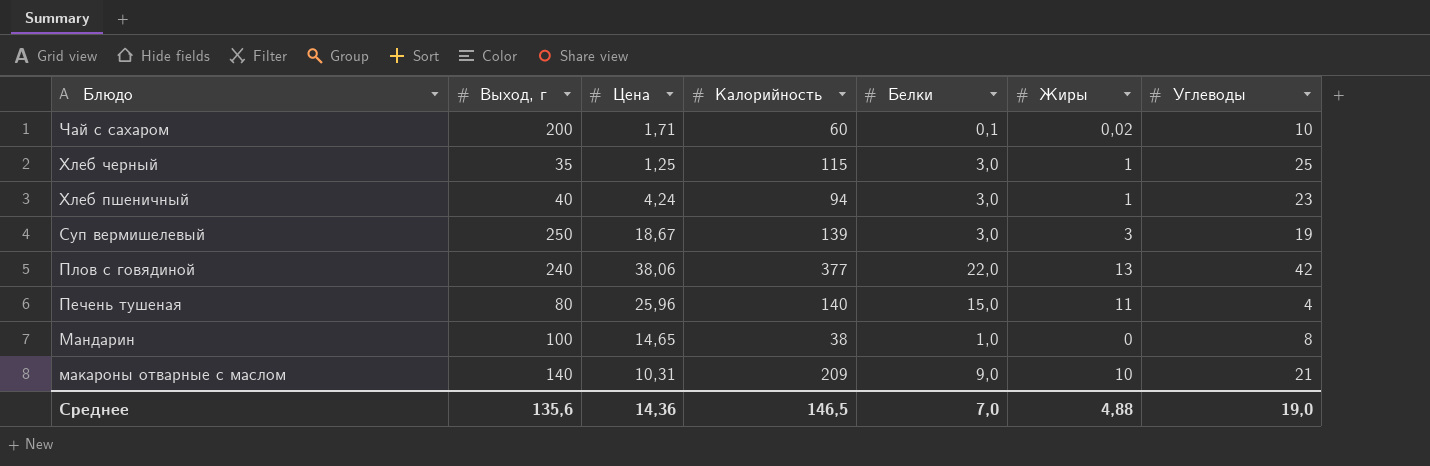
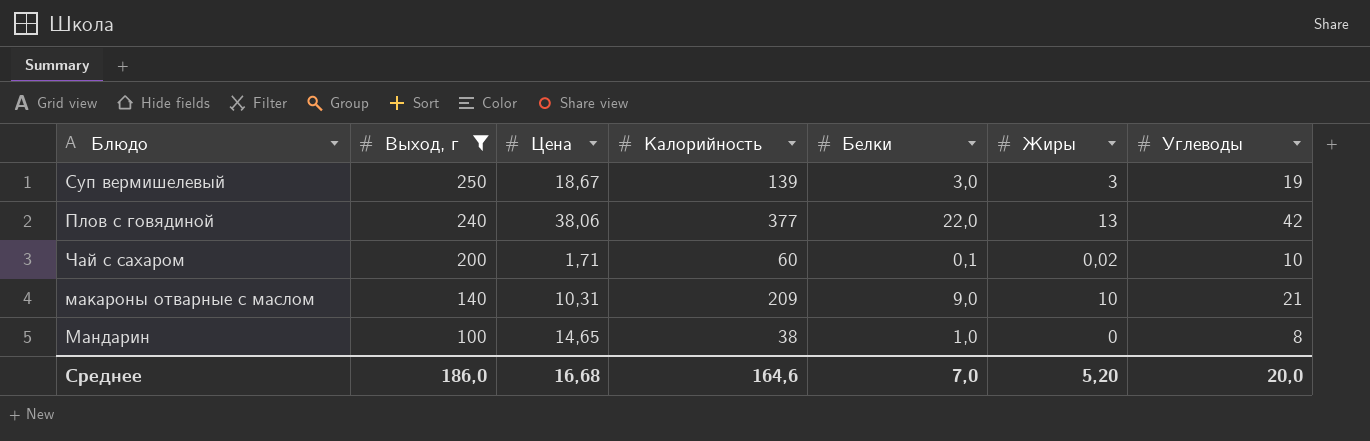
filter: none -> Выход, г >= 100
row order: Блюдо descending -> Выход, г descending
Среднее | Выход, г: 135,6 -> 186,0
Среднее | Цена: 14,36 -> 16,68
Среднее | Калорийность: 146,5 -> 164,6
Среднее | Жиры: 4,88 -> 5,20
Среднее | Углеводы: 19,0 -> 20,0

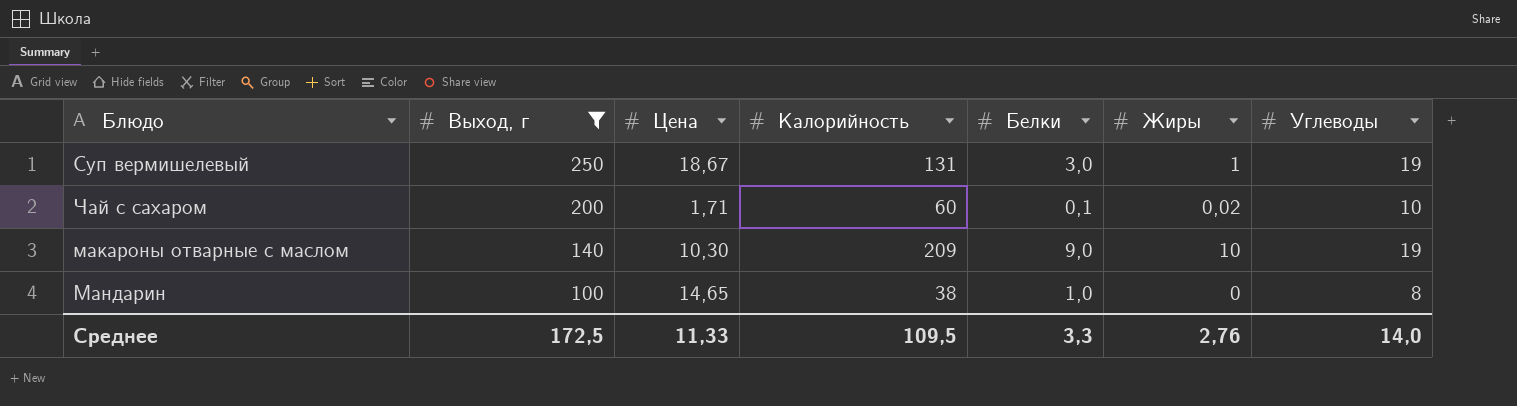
row Плов с говядиной: 240 | 38,06 | 377 | 22,0 | 13 | 42 -> none
Суп вермишелевый | Калорийность: 139 -> 131
Суп вермишелевый | Жиры: 3 -> 1
макароны отварные с маслом | Цена: 10,31 -> 10,30
макароны отварные с маслом | Углеводы: 21 -> 19
Среднее | Выход, г: 186,0 -> 172,5
Среднее | Цена: 16,68 -> 11,33
Среднее | Калорийность: 164,6 -> 109,5
Среднее | Белки: 7,0 -> 3,3
Среднее | Жиры: 5,20 -> 2,76
Среднее | Углеводы: 20,0 -> 14,0

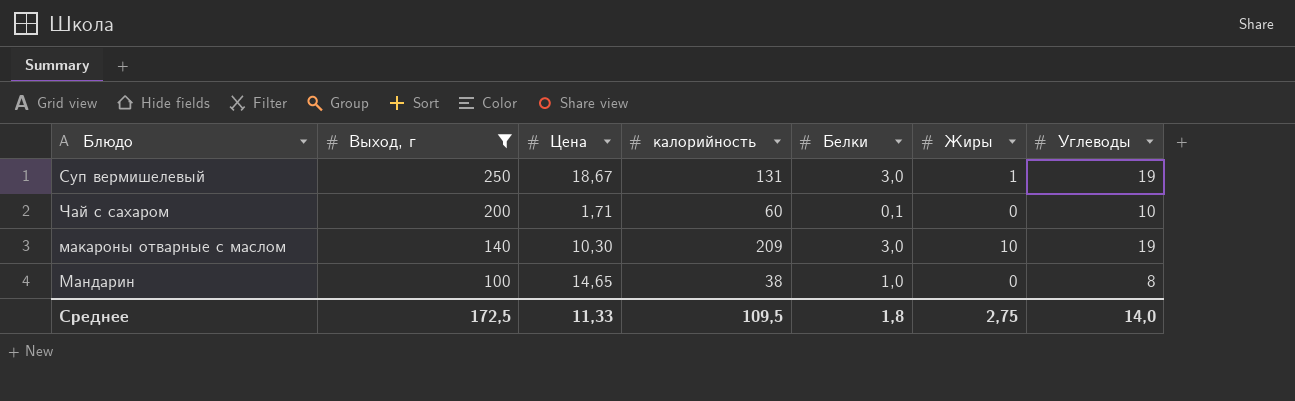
column name: Калорийность -> калорийность
Чай с сахаром | Жиры: 0,02 -> 0
макароны отварные с маслом | Белки: 9,0 -> 3,0
Среднее | Белки: 3,3 -> 1,8
Среднее | Жиры: 2,76 -> 2,75

